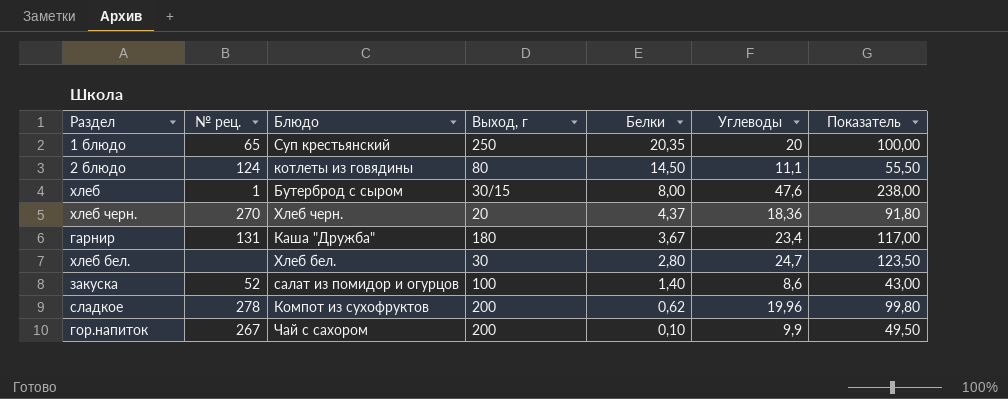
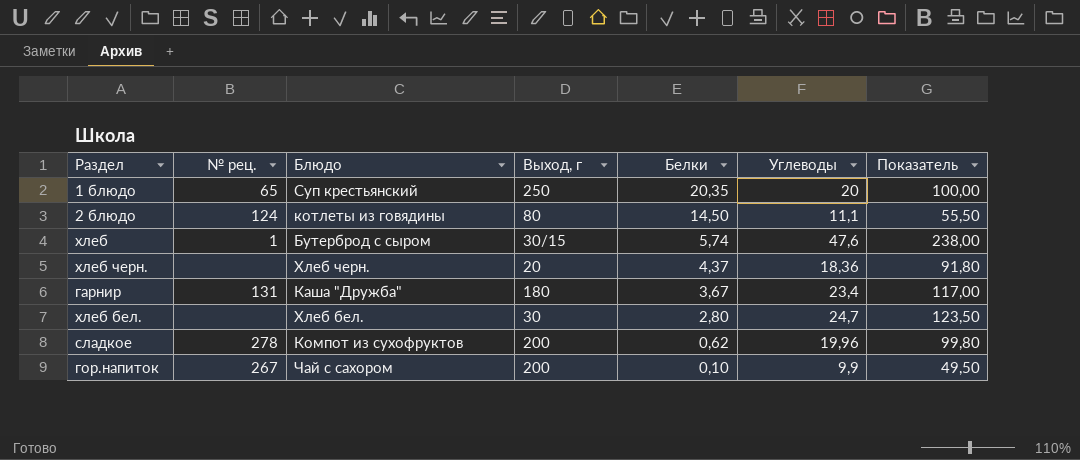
row закуска: 52 | салат из помидор и огурцов | 100 | 1,40 | 8,6 | 43,00 -> none
хлеб | Белки: 8,00 -> 5,74
хлеб черн. | № рец.: 270 -> none

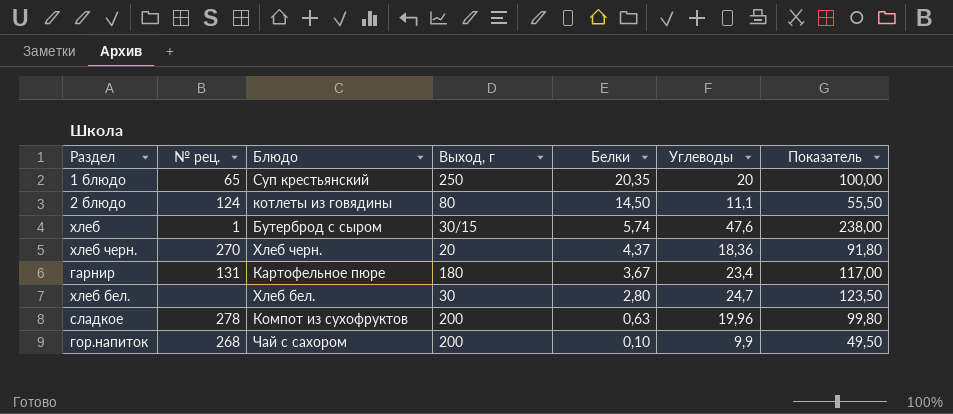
хлеб черн. | № рец.: none -> 270
гарнир | Блюдо: Каша "Дружба" -> Картофельное пюре
сладкое | Белки: 0,62 -> 0,63
гор.напиток | № рец.: 267 -> 268

